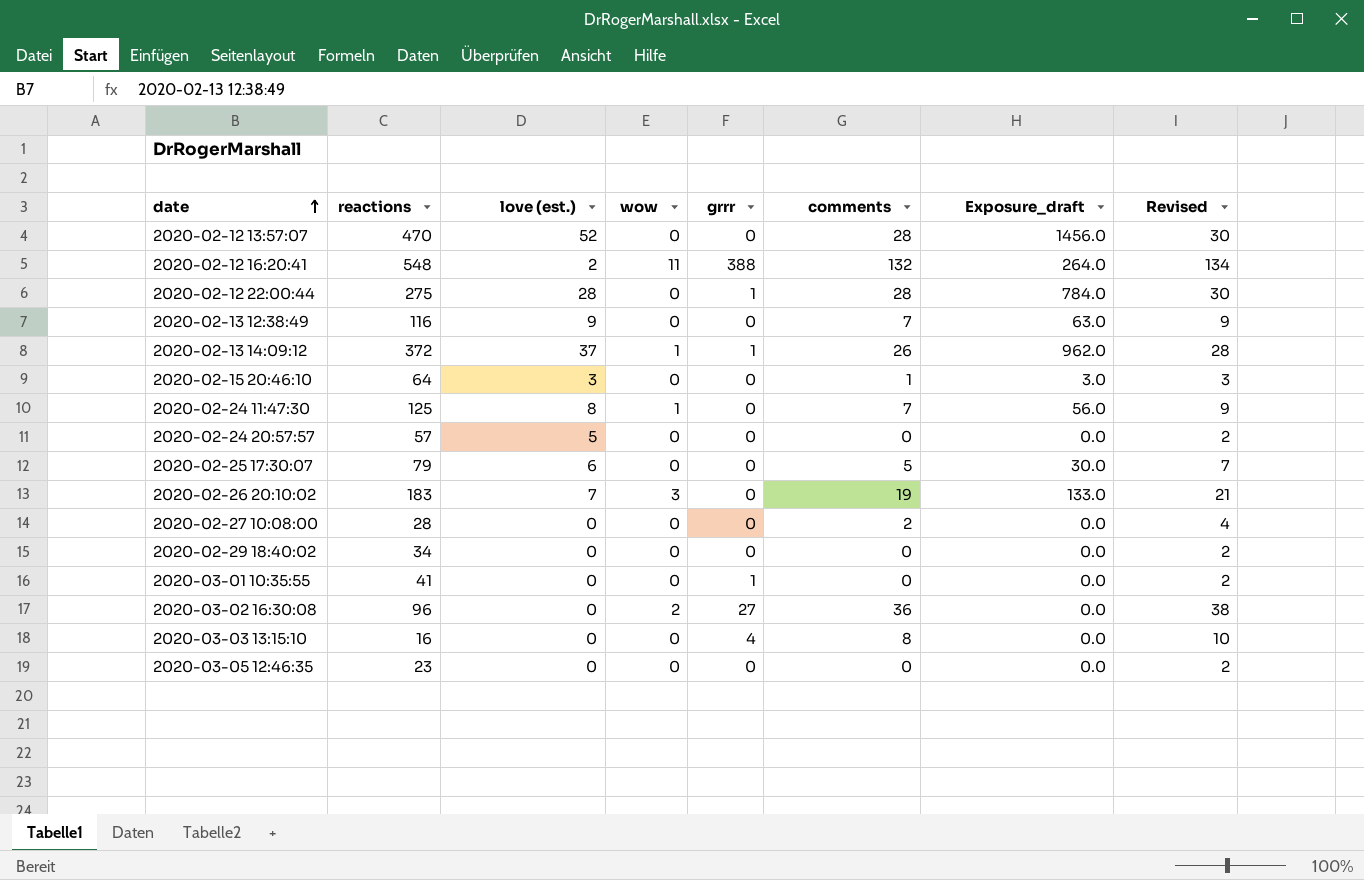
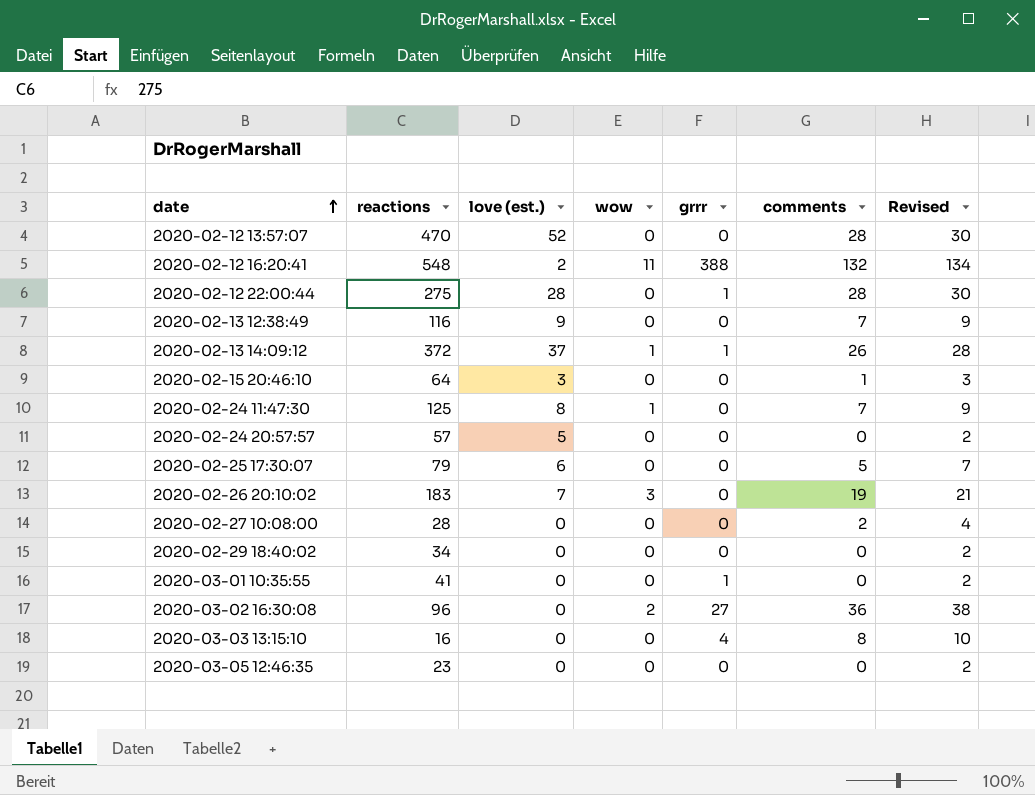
column Exposure_draft | formula: [love (est.)] * [comments] -> none

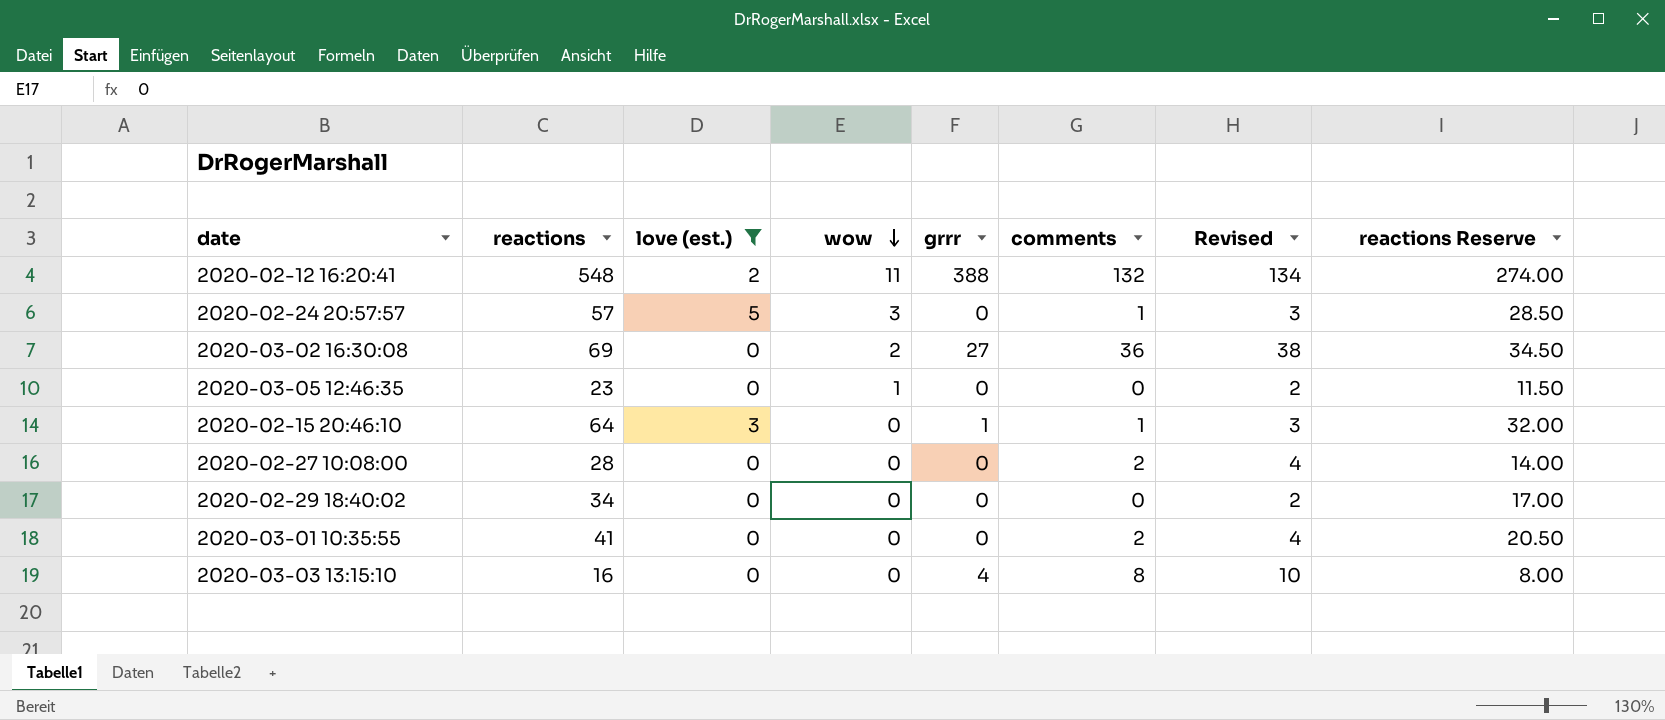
filter: none -> love (est.) <= 5
row order: date ascending -> wow descending
column reactions Reserve | formula: none -> [reactions] * 0.5
2020-02-24 20:57:57 | wow: 0 -> 3
2020-02-24 20:57:57 | comments: 0 -> 1
2020-02-24 20:57:57 | Revised: 2 -> 3
2020-03-02 16:30:08 | reactions: 96 -> 69
2020-03-05 12:46:35 | wow: 0 -> 1
2020-02-15 20:46:10 | grrr: 0 -> 1
2020-03-01 10:35:55 | grrr: 1 -> 0
2020-03-01 10:35:55 | comments: 0 -> 2
2020-03-01 10:35:55 | Revised: 2 -> 4

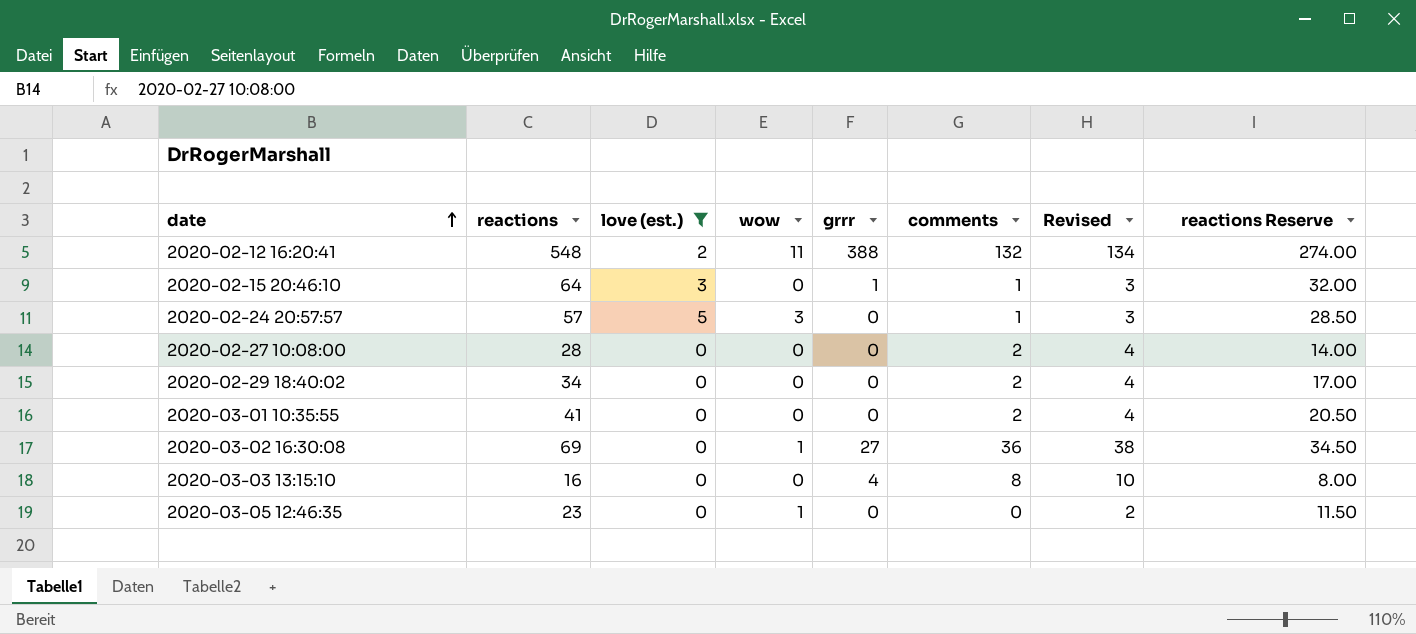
row order: wow descending -> date ascending
2020-02-29 18:40:02 | comments: 0 -> 2
2020-02-29 18:40:02 | Revised: 2 -> 4
2020-03-02 16:30:08 | wow: 2 -> 1

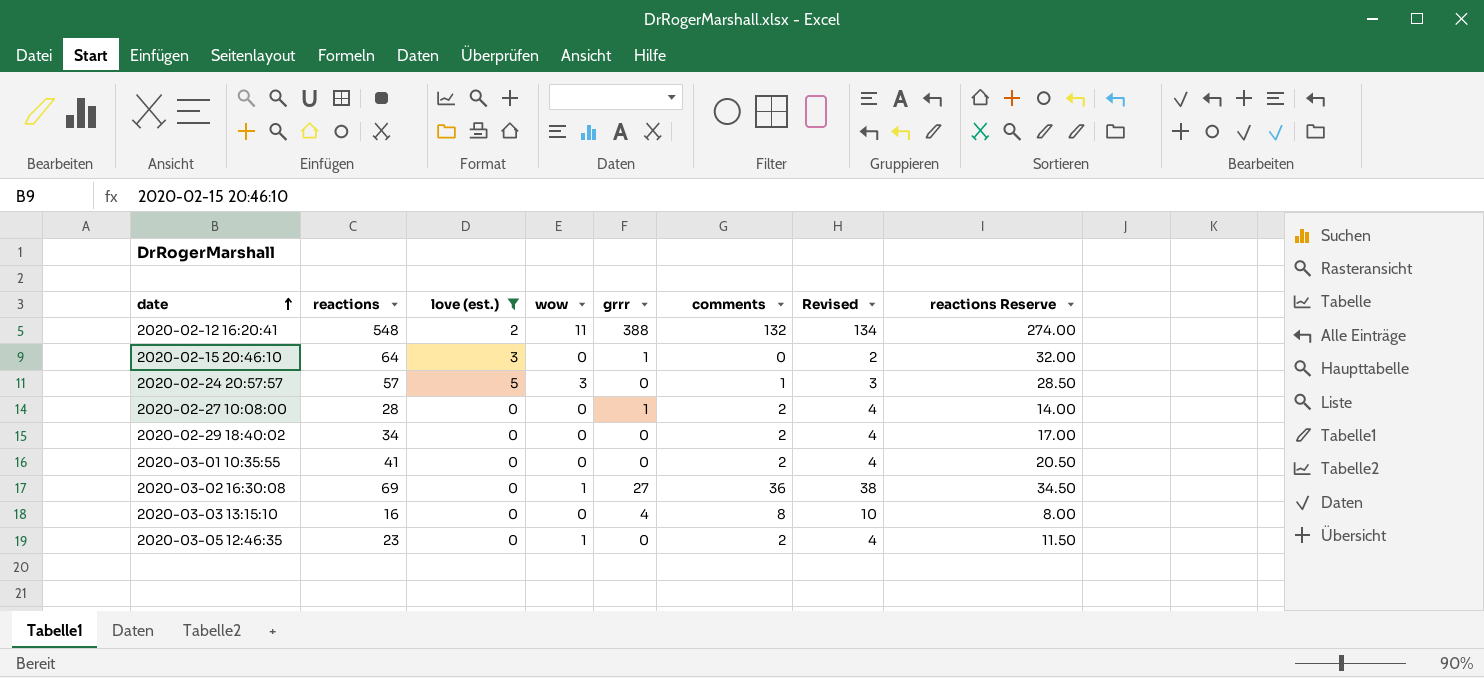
2020-02-15 20:46:10 | comments: 1 -> 0
2020-02-15 20:46:10 | Revised: 3 -> 2
2020-02-27 10:08:00 | grrr: 0 -> 1
2020-03-05 12:46:35 | comments: 0 -> 2
2020-03-05 12:46:35 | Revised: 2 -> 4

